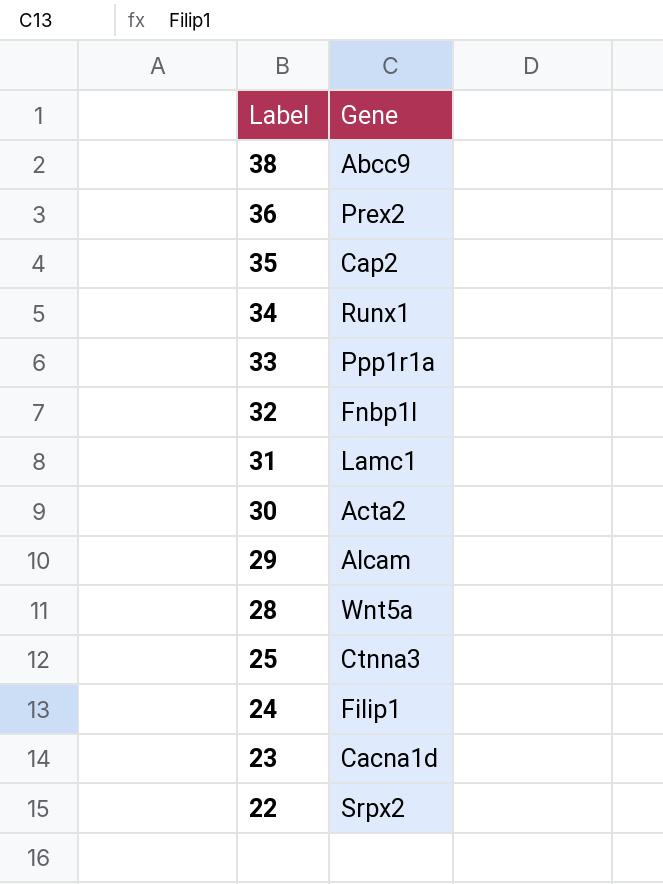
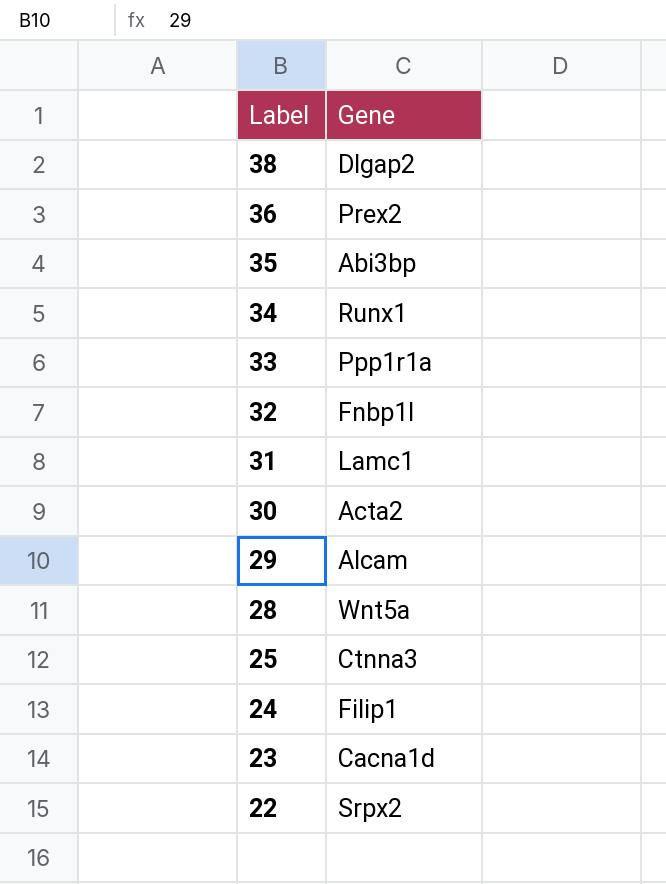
38 | Gene: Abcc9 -> Dlgap2
35 | Gene: Cap2 -> Abi3bp

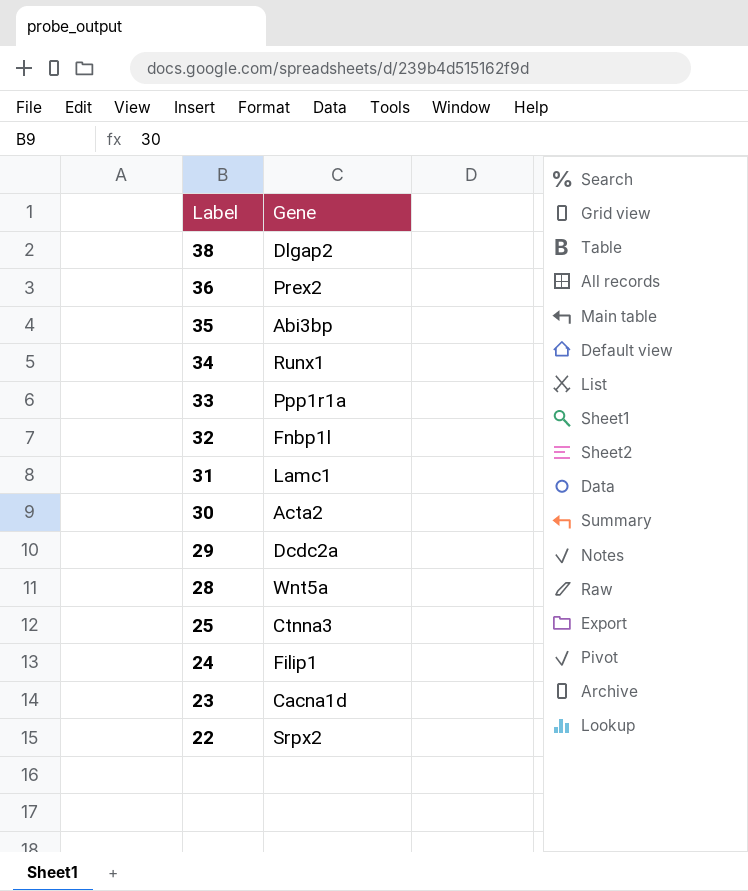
29 | Gene: Alcam -> Dcdc2a

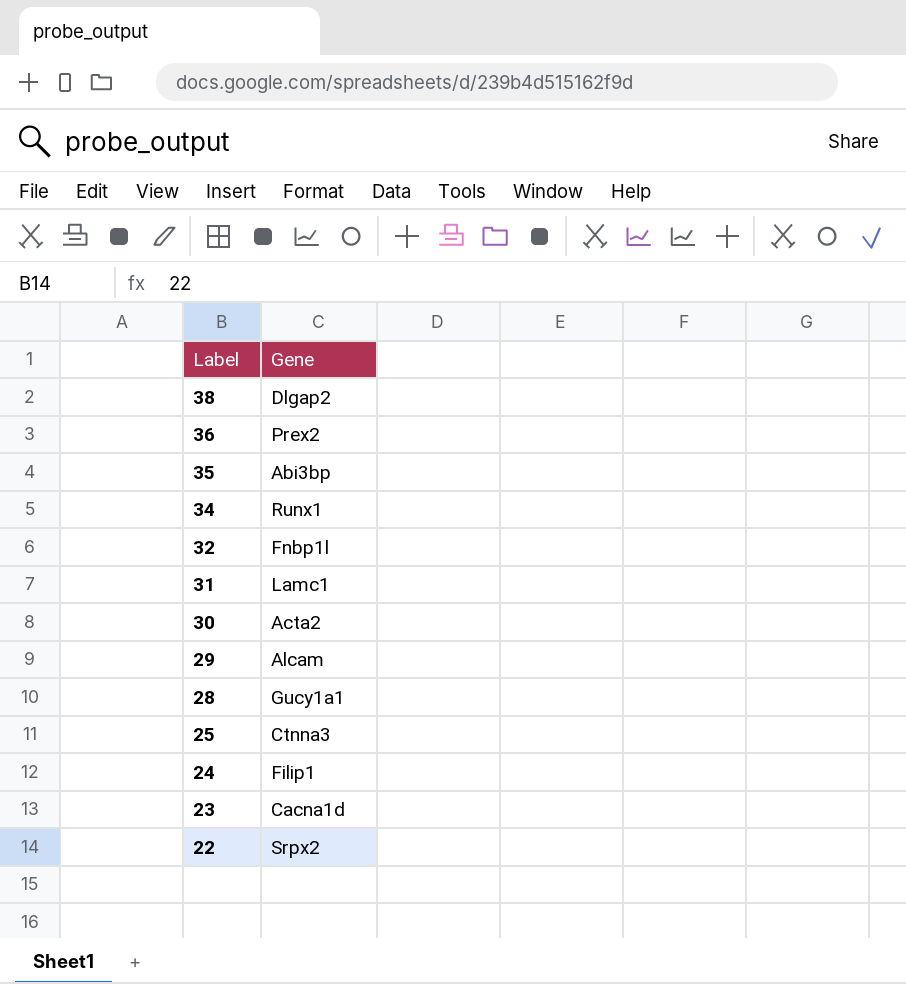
row 33: Ppp1r1a -> none
29 | Gene: Dcdc2a -> Alcam
28 | Gene: Wnt5a -> Gucy1a1

